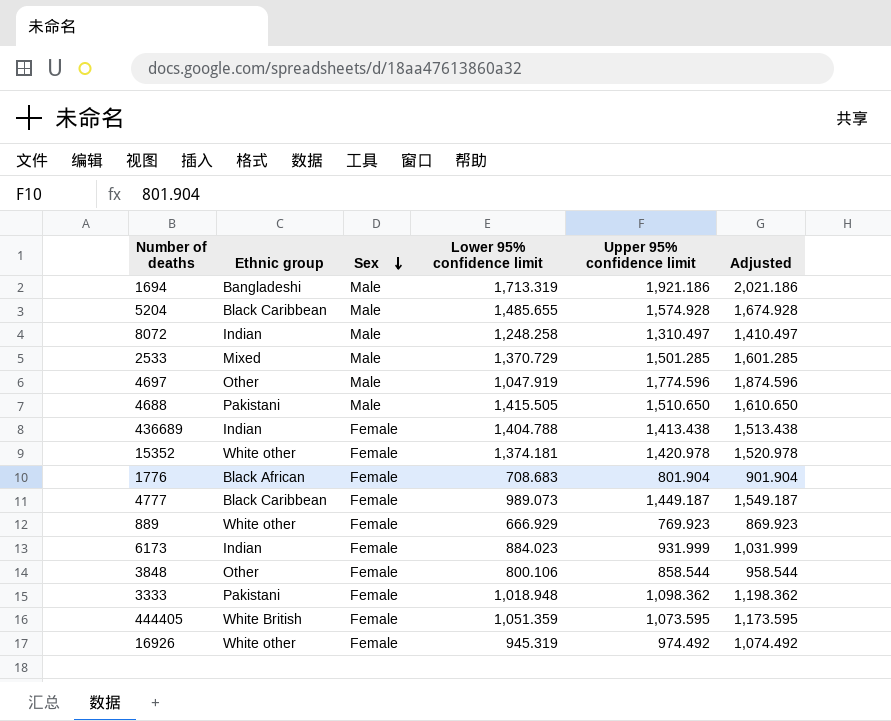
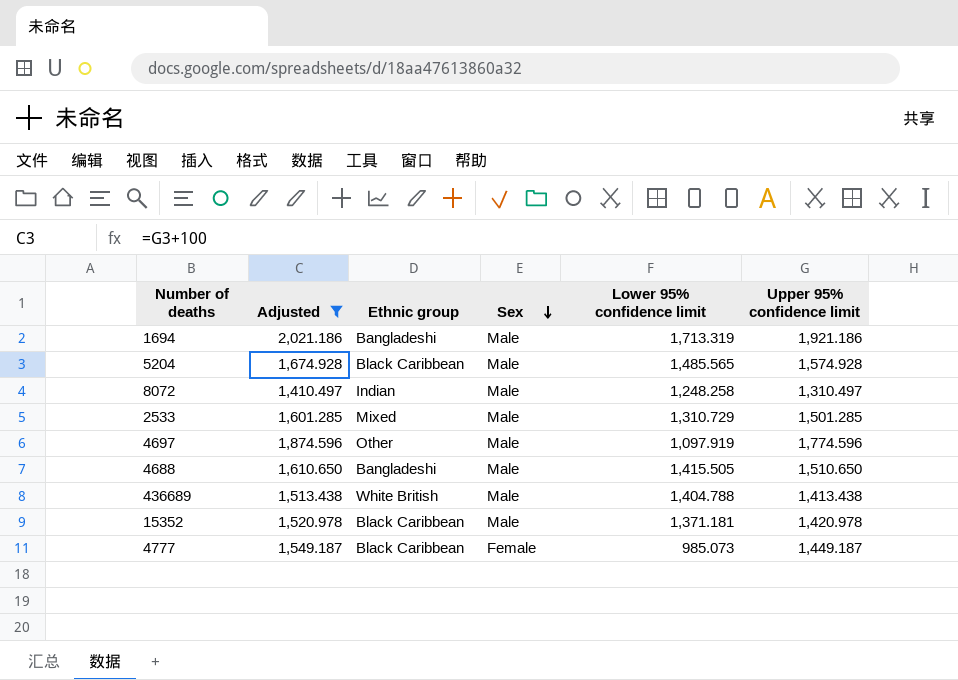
filter: none -> Adjusted >= 1,410.497
column Adjusted | position: 6 -> 2
5204 | Lower 95% confidence limit: 1,485.655 -> 1,485.565
2533 | Lower 95% confidence limit: 1,370.729 -> 1,310.729
4697 | Lower 95% confidence limit: 1,047.919 -> 1,097.919
4688 | Ethnic group: Pakistani -> Bangladeshi
436689 | Ethnic group: Indian -> White British
436689 | Sex: Female -> Male
15352 | Ethnic group: White other -> Black Caribbean
15352 | Sex: Female -> Male
15352 | Lower 95% confidence limit: 1,374.181 -> 1,371.181
4777 | Lower 95% confidence limit: 989.073 -> 985.073

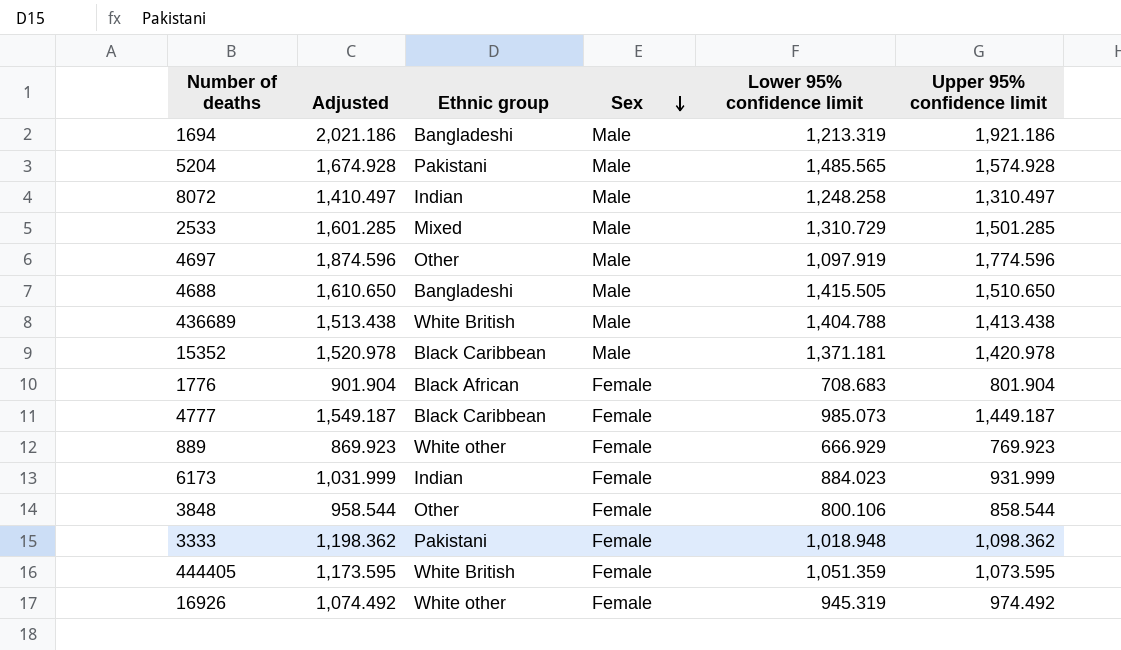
filter: Adjusted >= 1,410.497 -> none
1694 | Lower 95% confidence limit: 1,713.319 -> 1,213.319
5204 | Ethnic group: Black Caribbean -> Pakistani

